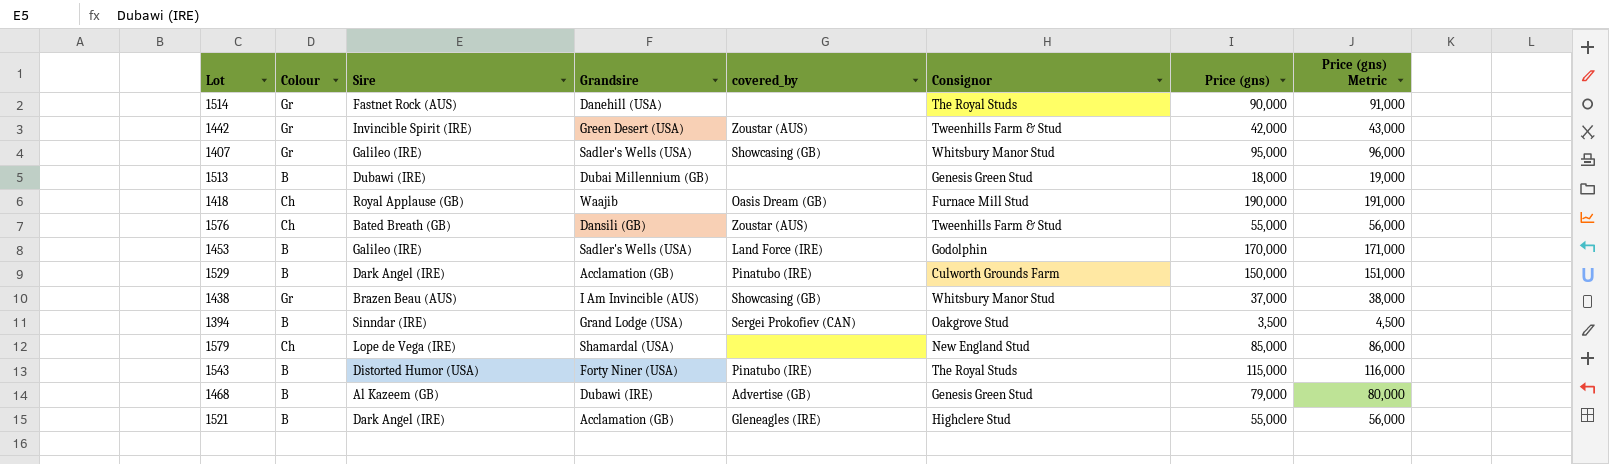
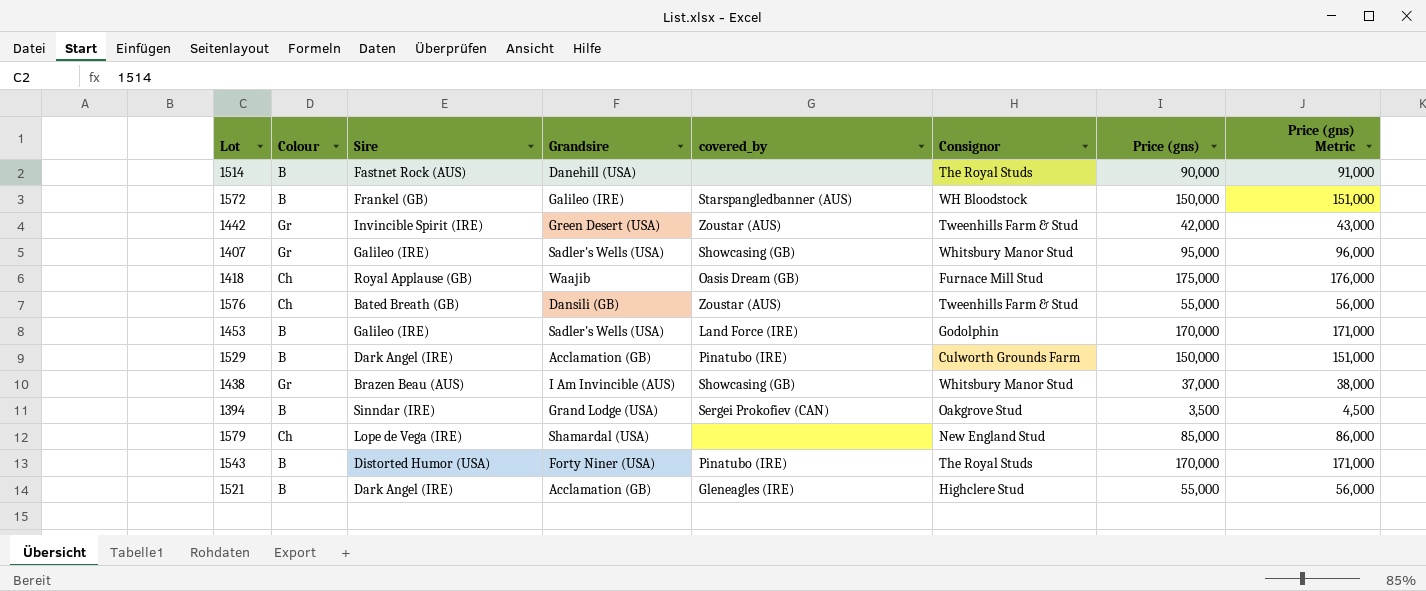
row 1513: B | Dubawi (IRE) | Dubai Millennium (GB) | none | Genesis Green Stud | 18,000 | 19,000 -> none
row 1468: B | Al Kazeem (GB) | Dubawi (IRE) | Advertise (GB) | Genesis Green Stud | 79,000 | 80,000 -> none
1514 | Colour: Gr -> B
row 1572: none -> B | Frankel (GB) | Galileo (IRE) | Starspangledbanner (AUS) | WH Bloodstock | 150,000 | 151,000
1418 | Price (gns): 190,000 -> 175,000
1418 | Price (gns) Metric: 191,000 -> 176,000
1543 | Price (gns): 115,000 -> 170,000
1543 | Price (gns) Metric: 116,000 -> 171,000

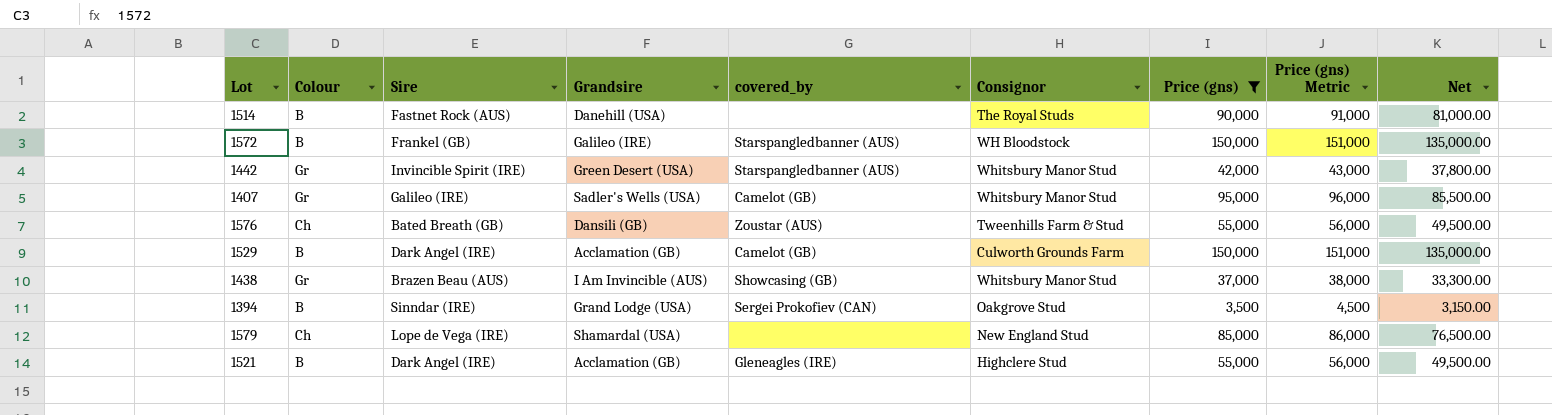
filter: none -> Price (gns) <= 150,000
column Net | formula: none -> [Price (gns)] * 0.9
1442 | covered_by: Zoustar (AUS) -> Starspangledbanner (AUS)
1442 | Consignor: Tweenhills Farm & Stud -> Whitsbury Manor Stud
1407 | covered_by: Showcasing (GB) -> Camelot (GB)
1529 | covered_by: Pinatubo (IRE) -> Camelot (GB)

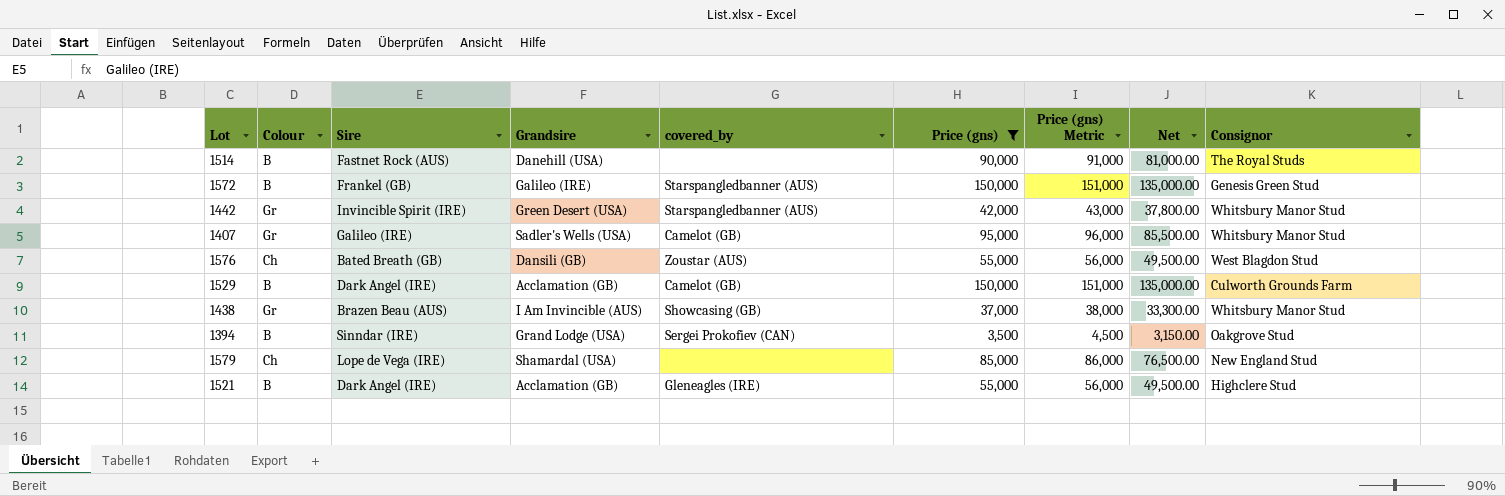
column Consignor | position: 6 -> 9
1572 | Consignor: WH Bloodstock -> Genesis Green Stud
1576 | Consignor: Tweenhills Farm & Stud -> West Blagdon Stud

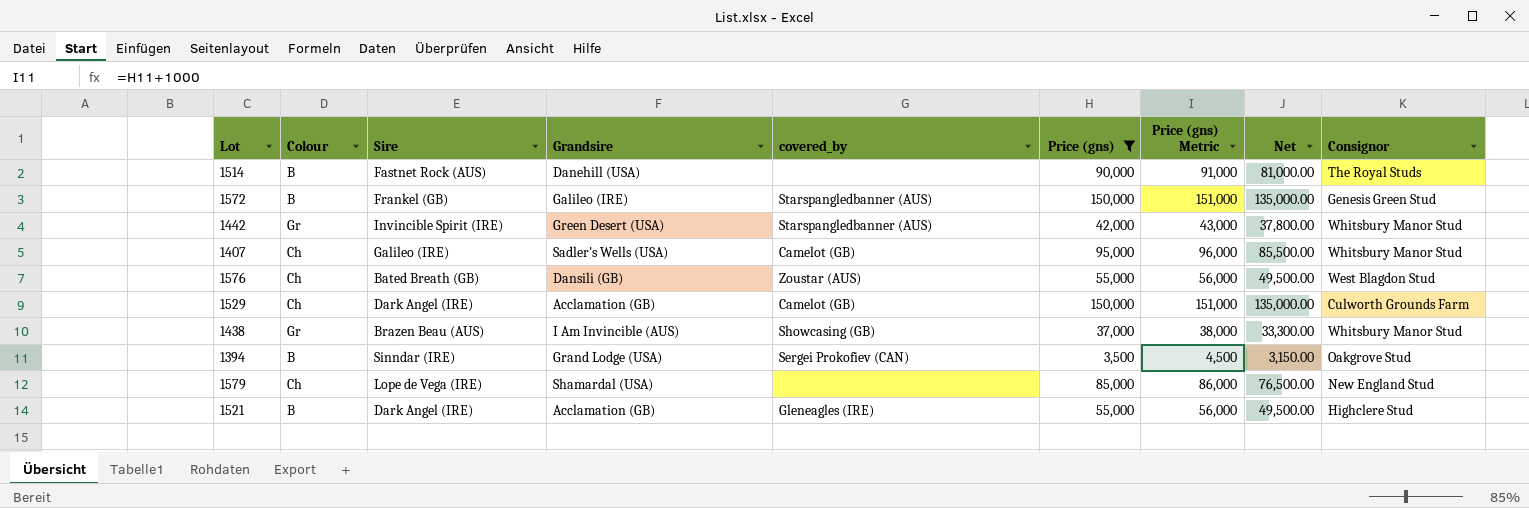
1407 | Colour: Gr -> Ch
1529 | Colour: B -> Ch

